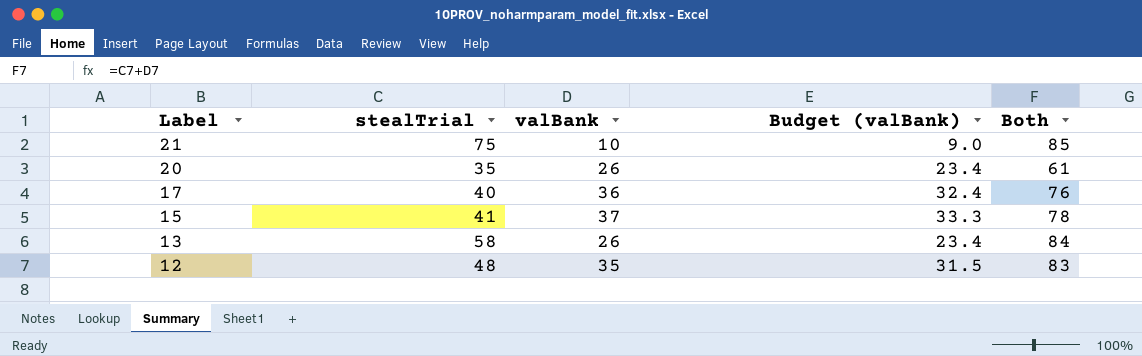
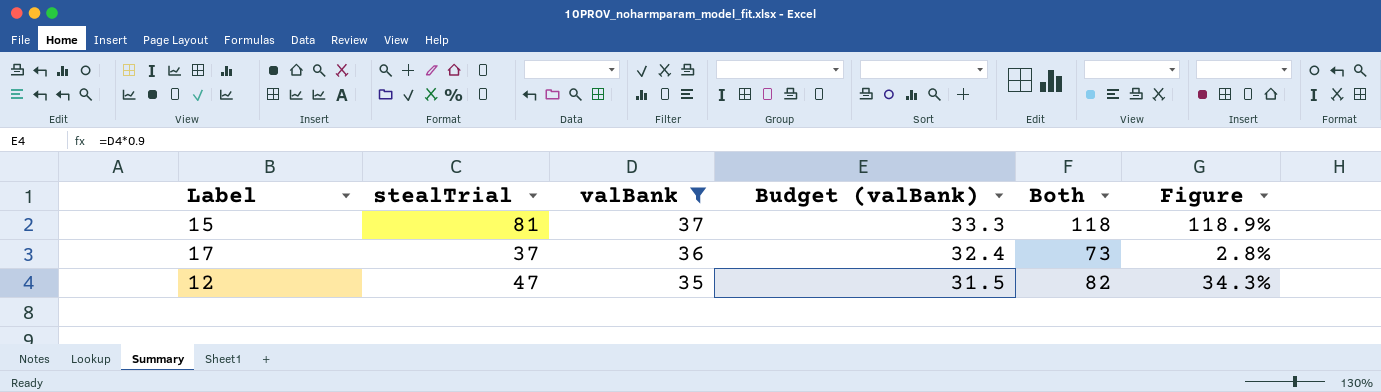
filter: none -> valBank >= 35
row order: Label descending -> valBank descending
column Figure | formula: none -> ([stealTrial] - [valBank]) / [valBank]
15 | stealTrial: 41 -> 81
15 | Both: 78 -> 118
17 | stealTrial: 40 -> 37
17 | Both: 76 -> 73
12 | stealTrial: 48 -> 47
12 | Both: 83 -> 82

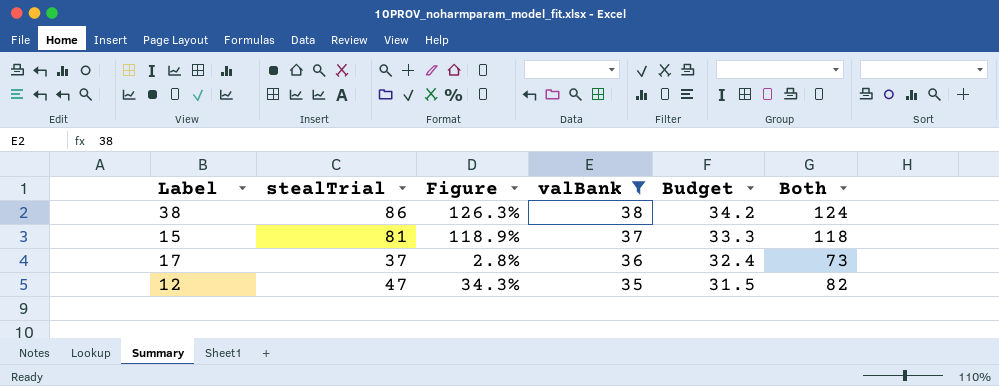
column Figure | position: 6 -> 3
column name: Budget (valBank) -> Budget
row 38: none -> 86 | 126.3% | 38 | 34.2 | 124

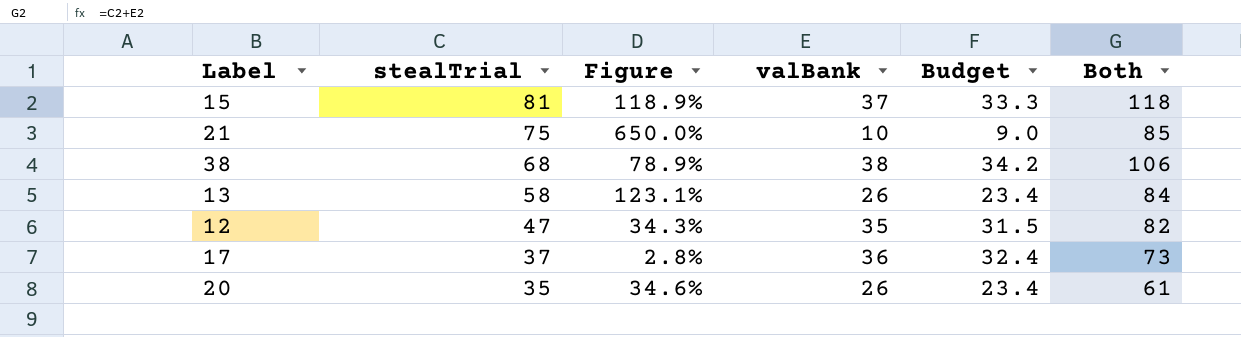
filter: valBank >= 35 -> none
row order: valBank descending -> stealTrial descending
38 | stealTrial: 86 -> 68
38 | Figure: 126.3% -> 78.9%
38 | Both: 124 -> 106

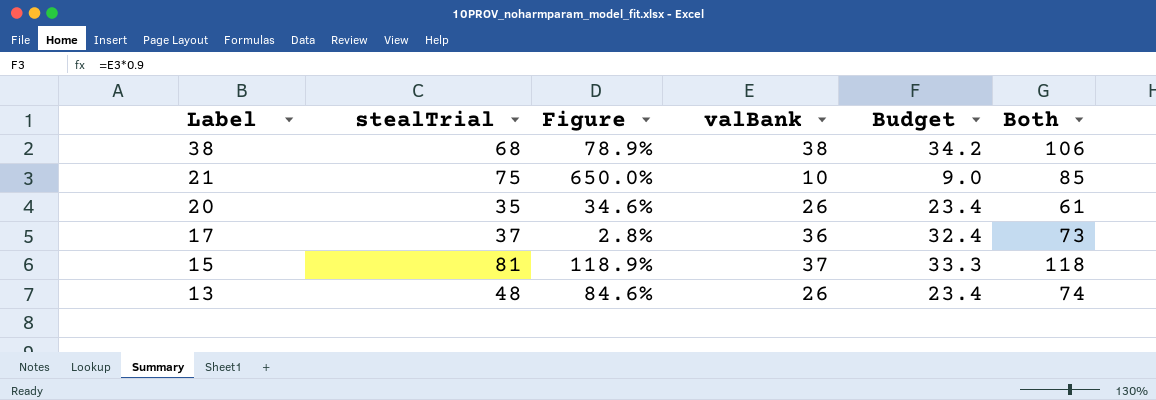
row order: stealTrial descending -> Label descending
row 12: 47 | 34.3% | 35 | 31.5 | 82 -> none
13 | stealTrial: 58 -> 48
13 | Figure: 123.1% -> 84.6%
13 | Both: 84 -> 74

